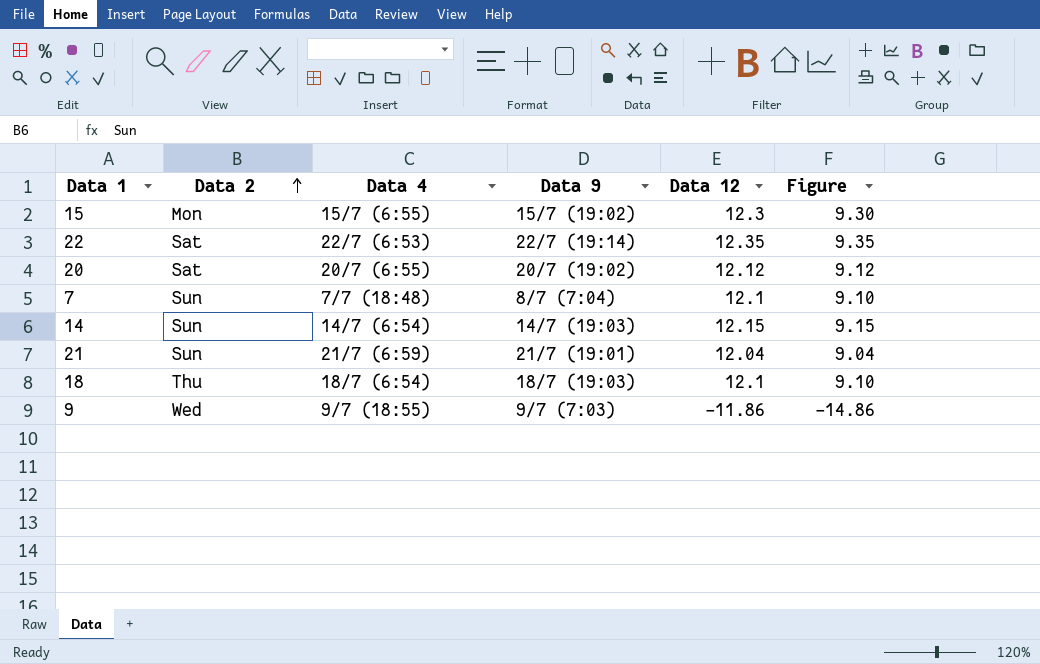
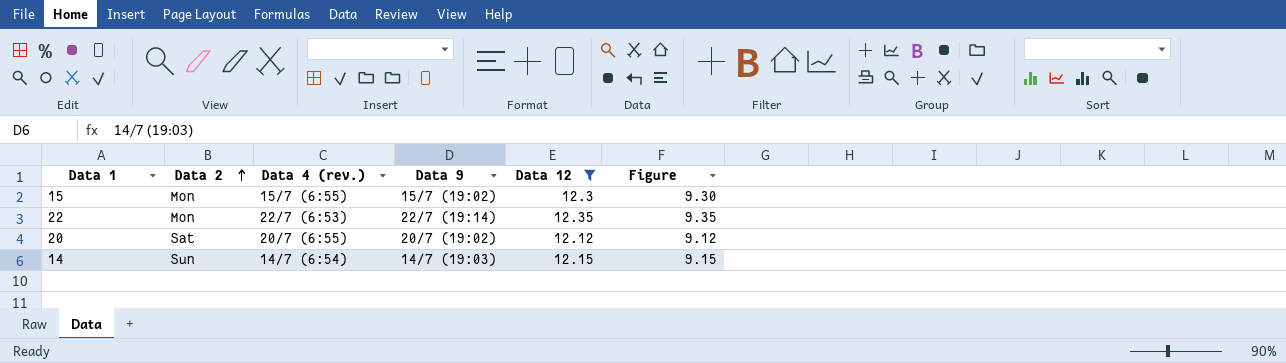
filter: none -> Data 12 >= 12.12
column name: Data 4 -> Data 4 (rev.)
22 | Data 2: Sat -> Mon

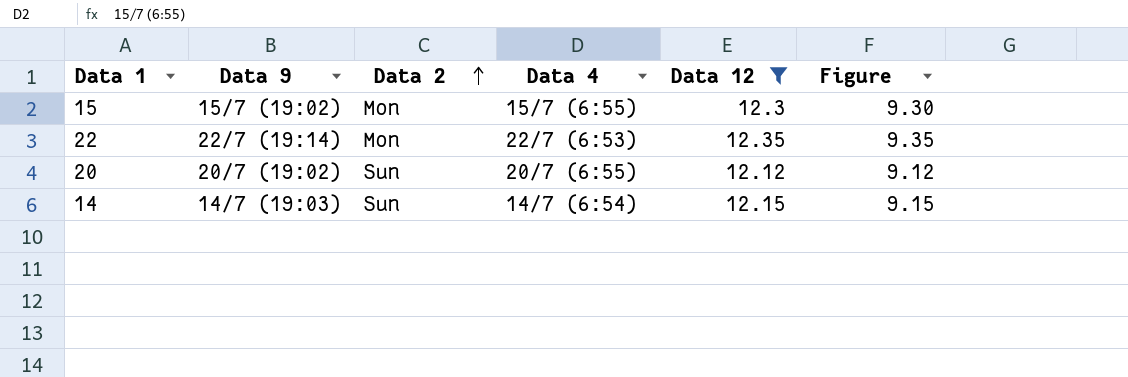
column Data 9 | position: 4 -> 2
column name: Data 4 (rev.) -> Data 4
20 | Data 2: Sat -> Sun

